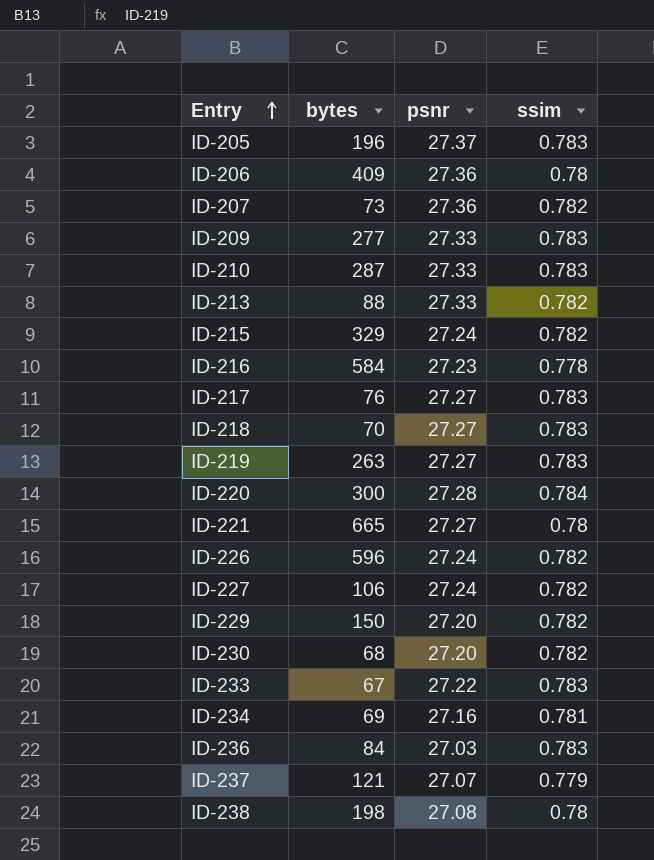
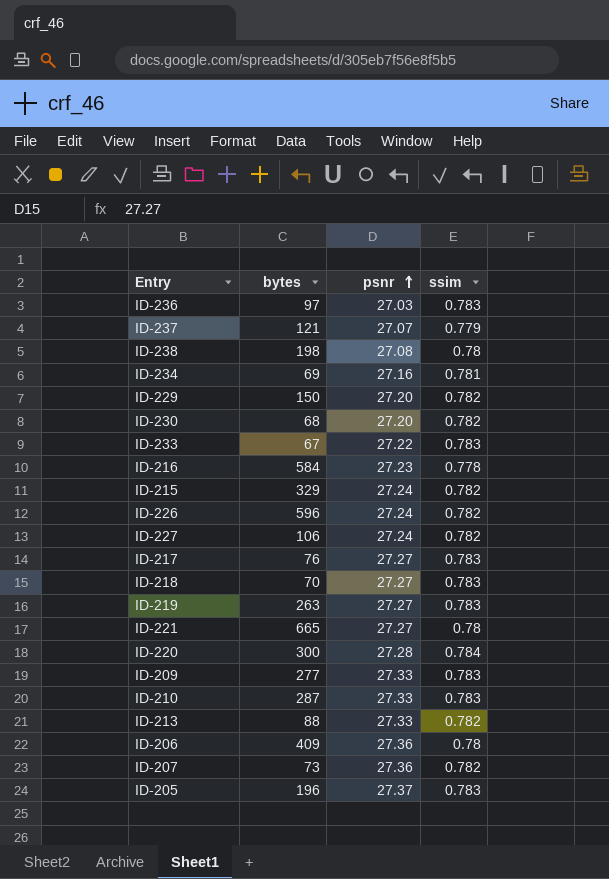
row order: Entry ascending -> psnr ascending
ID-236 | bytes: 84 -> 97

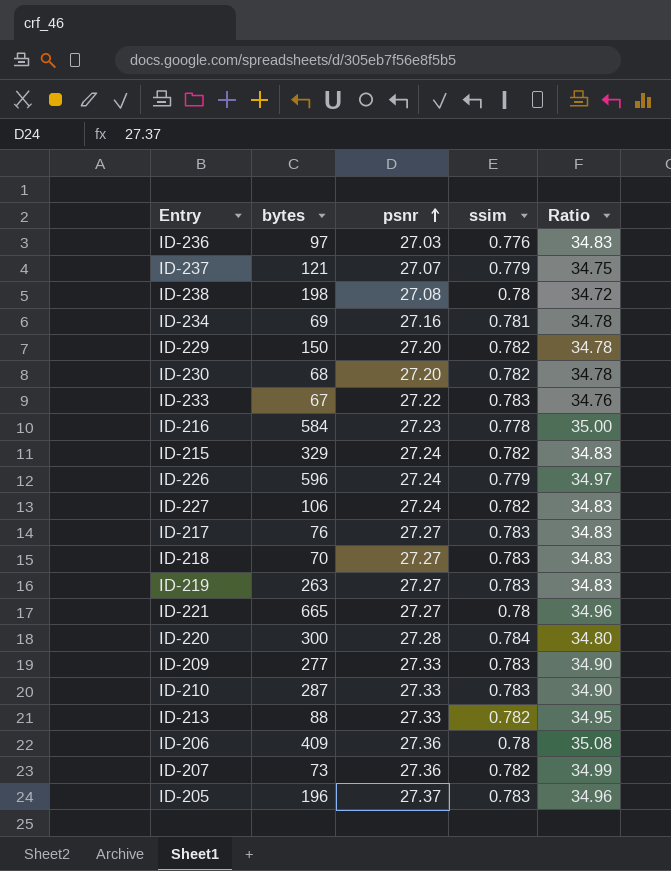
column Ratio | formula: none -> [psnr] / [ssim]
ID-236 | ssim: 0.783 -> 0.776
ID-226 | ssim: 0.782 -> 0.779

